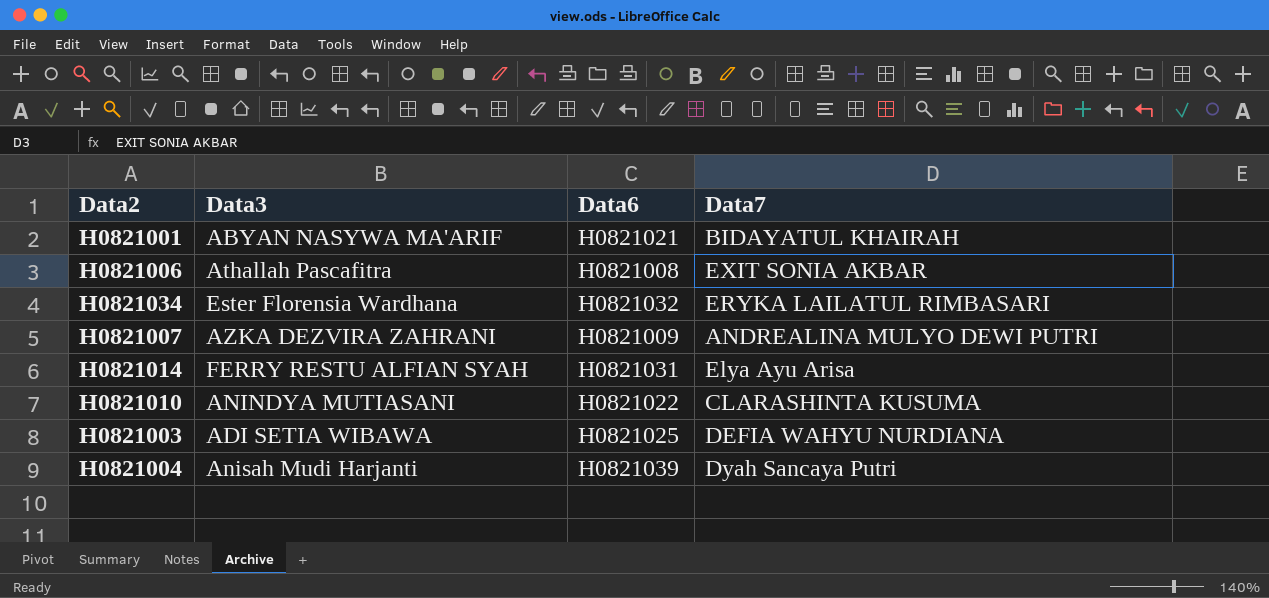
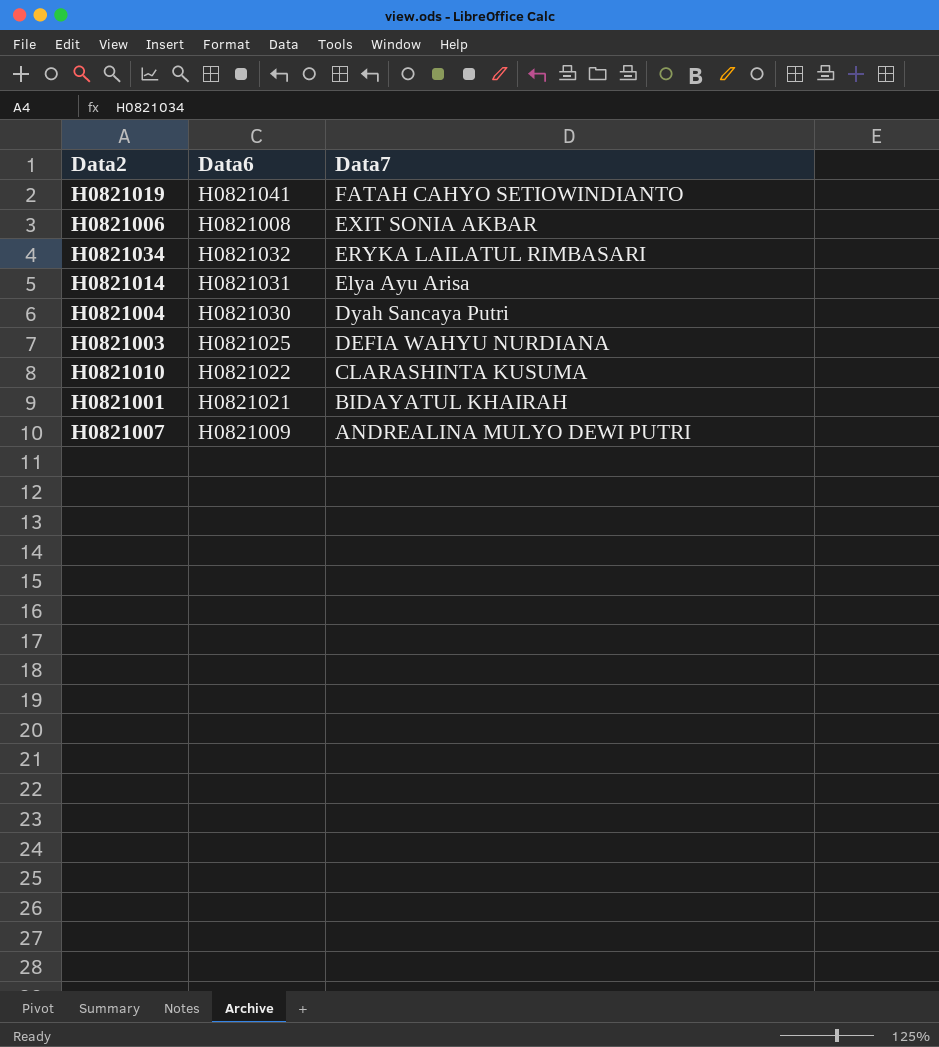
row order: none -> Data7 descending
column Data3 | position: 2 -> none
row H0821019: none -> H0821041 | FATAH CAHYO SETIOWINDIANTO
H0821004 | Data6: H0821039 -> H0821030

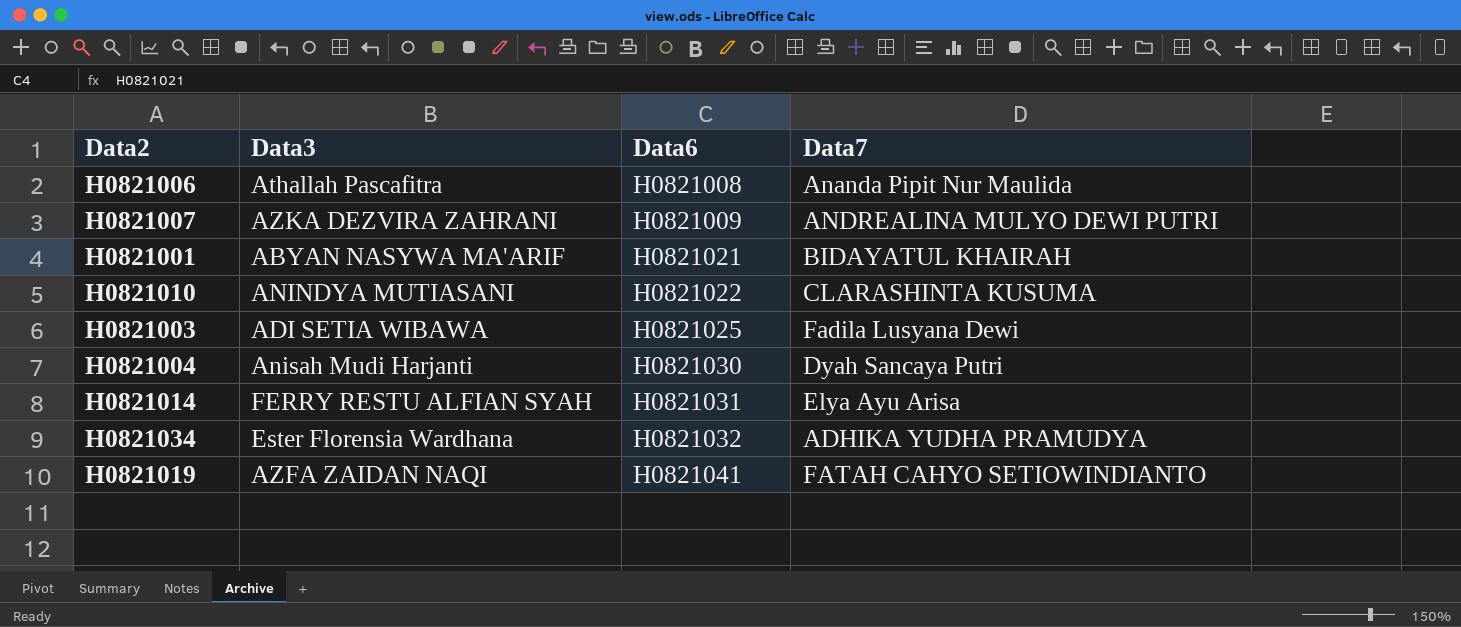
row order: Data7 descending -> Data6 ascending
column Data3 | position: none -> 2
H0821006 | Data7: EXIT SONIA AKBAR -> Ananda Pipit Nur Maulida
H0821003 | Data7: DEFIA WAHYU NURDIANA -> Fadila Lusyana Dewi
H0821034 | Data7: ERYKA LAILATUL RIMBASARI -> ADHIKA YUDHA PRAMUDYA

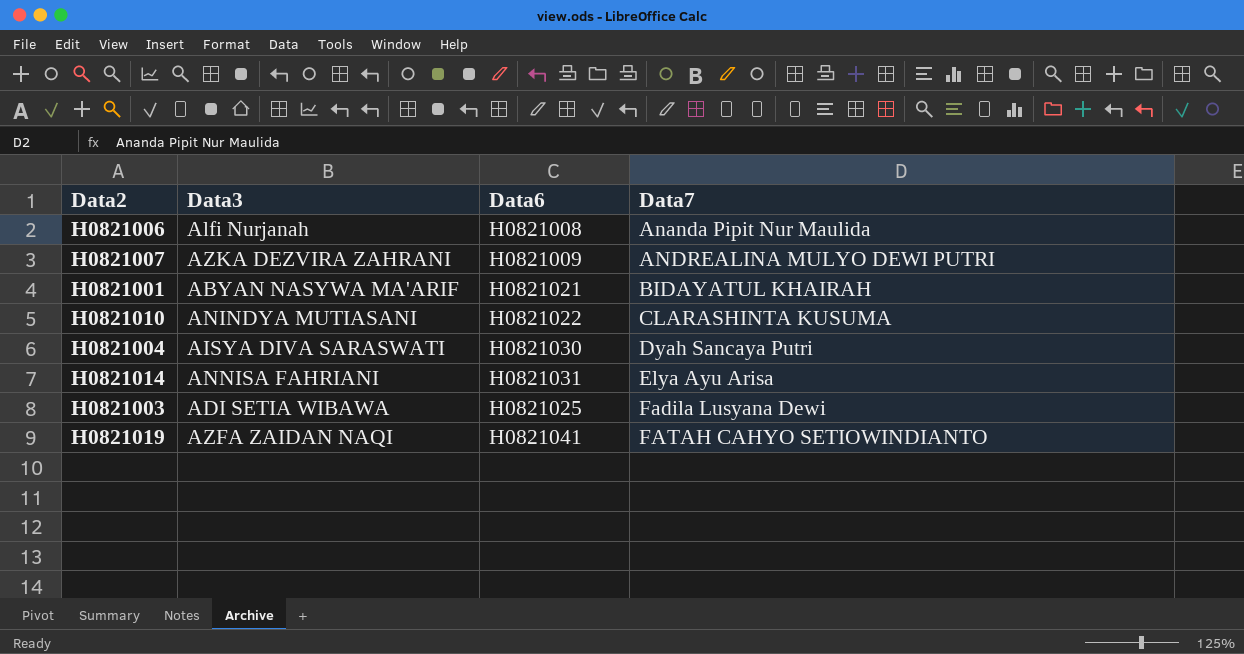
row order: Data6 ascending -> Data7 ascending
row H0821034: Ester Florensia Wardhana | H0821032 | ADHIKA YUDHA PRAMUDYA -> none
H0821006 | Data3: Athallah Pascafitra -> Alfi Nurjanah
H0821004 | Data3: Anisah Mudi Harjanti -> AISYA DIVA SARASWATI
H0821014 | Data3: FERRY RESTU ALFIAN SYAH -> ANNISA FAHRIANI

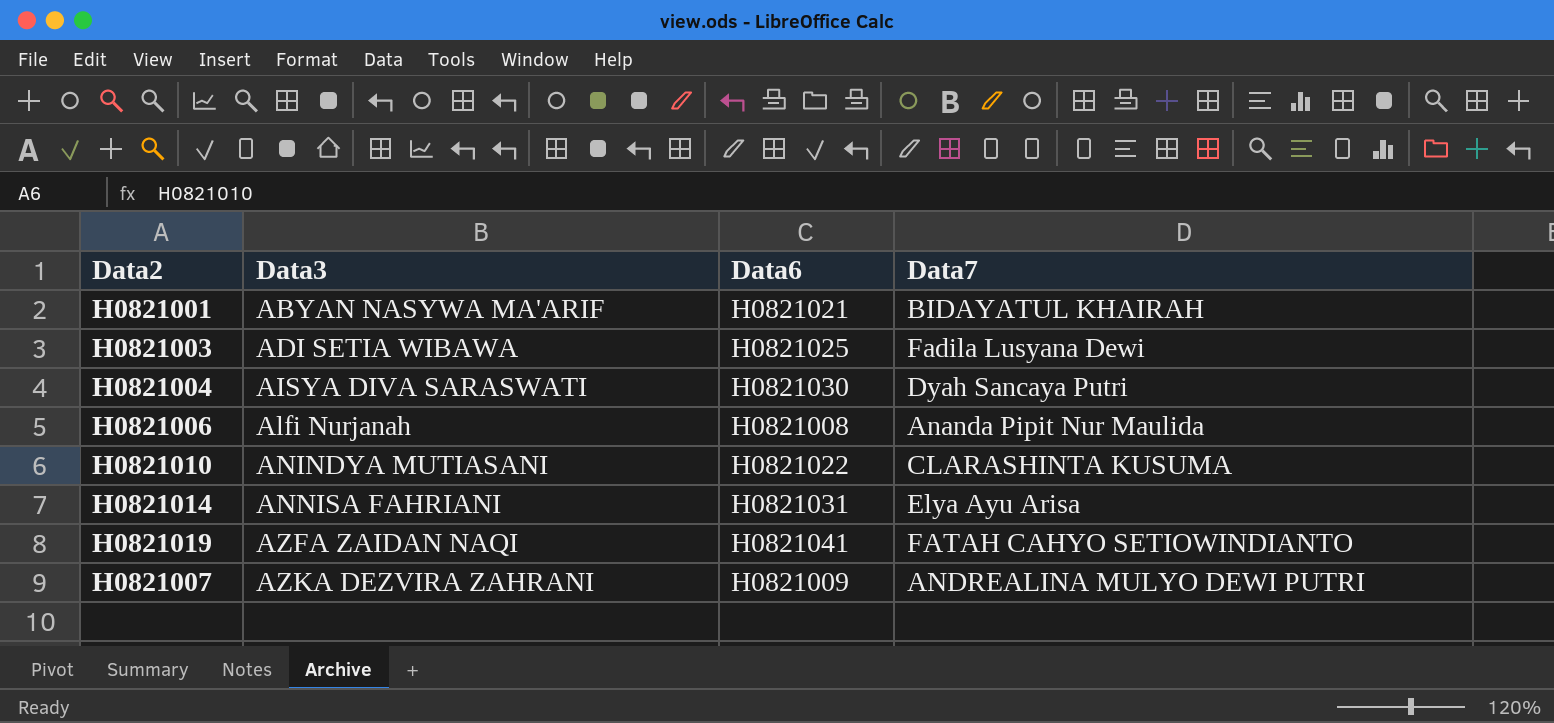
row order: Data7 ascending -> Data3 ascending

